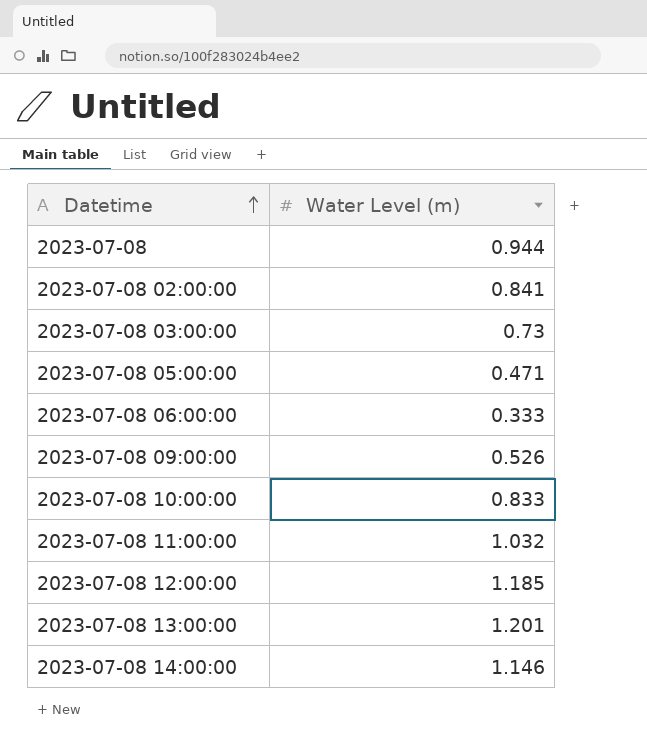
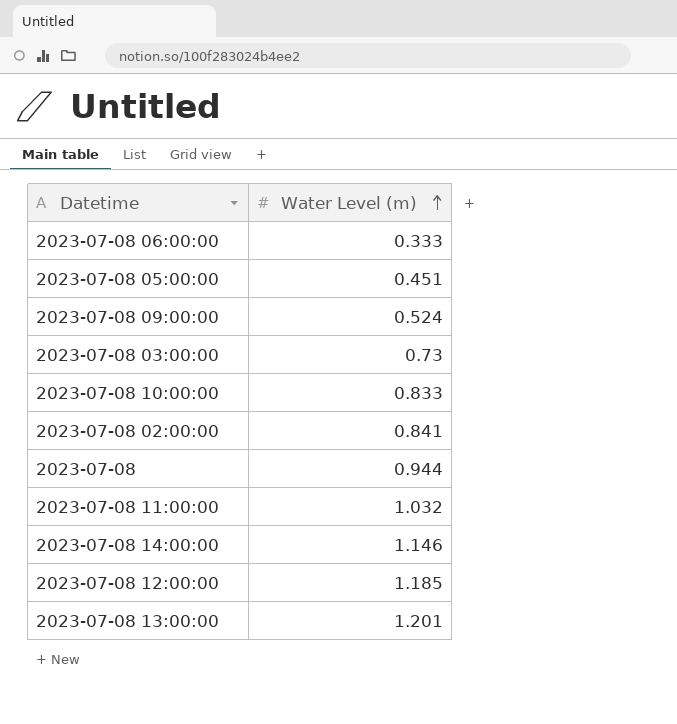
row order: Datetime ascending -> Water Level (m) ascending
2023-07-08 05:00:00 | Water Level (m): 0.471 -> 0.451
2023-07-08 09:00:00 | Water Level (m): 0.526 -> 0.524

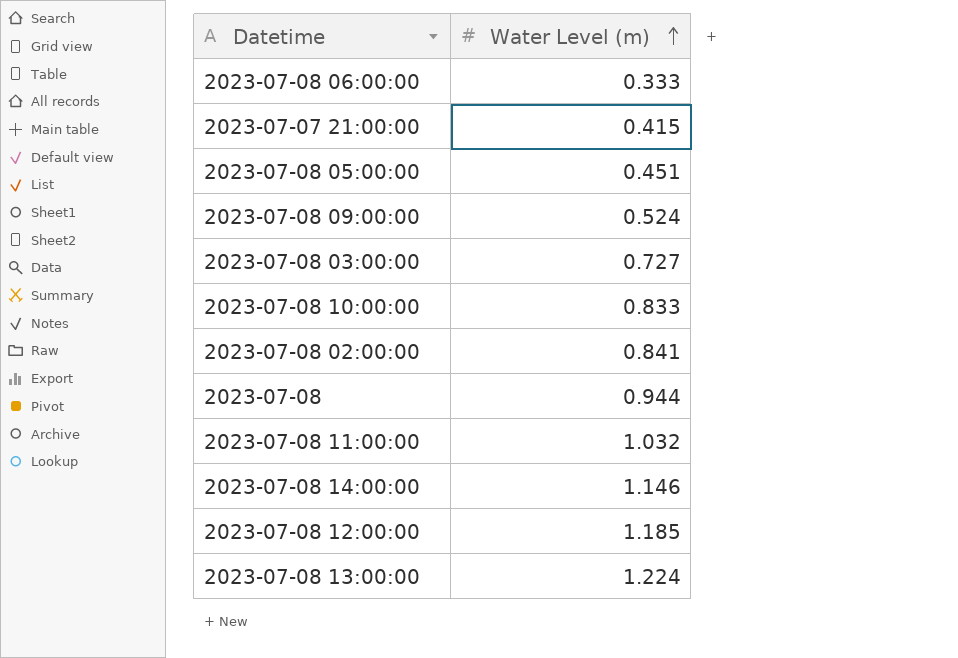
row 2023-07-07 21:00:00: none -> 0.415
2023-07-08 03:00:00 | Water Level (m): 0.73 -> 0.727
2023-07-08 13:00:00 | Water Level (m): 1.201 -> 1.224

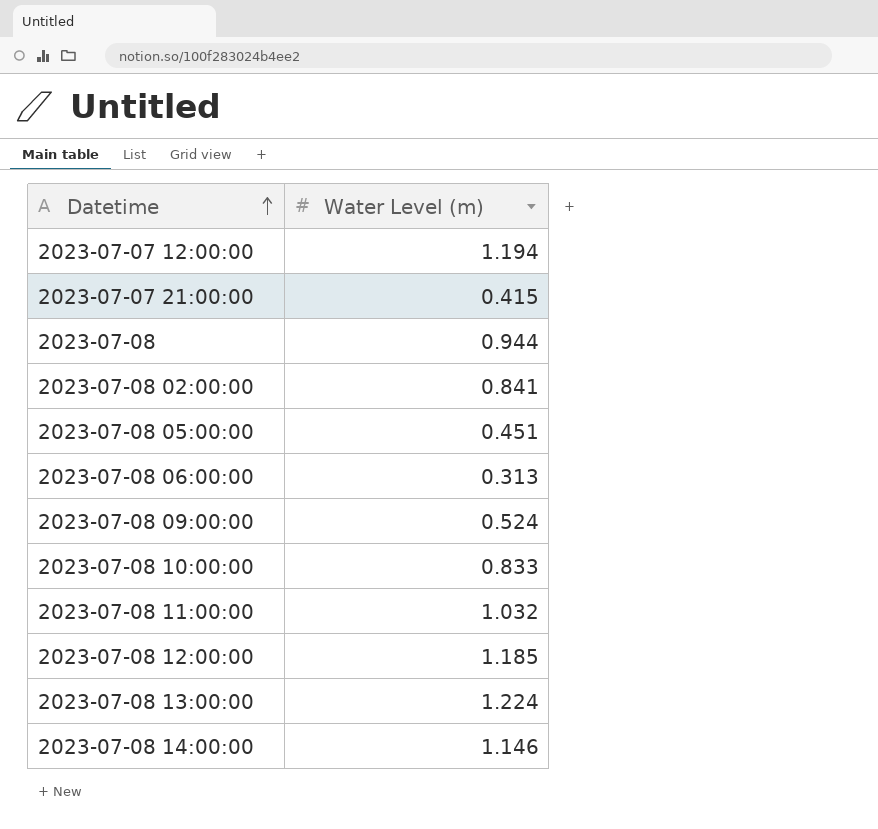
row order: Water Level (m) ascending -> Datetime ascending
row 2023-07-08 03:00:00: 0.727 -> none
row 2023-07-07 12:00:00: none -> 1.194
2023-07-08 06:00:00 | Water Level (m): 0.333 -> 0.313

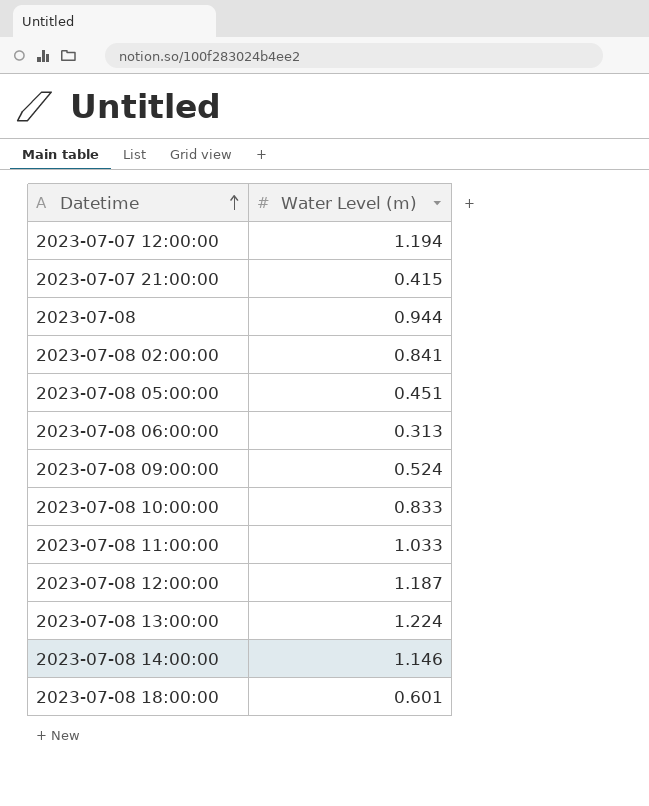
2023-07-08 11:00:00 | Water Level (m): 1.032 -> 1.033
2023-07-08 12:00:00 | Water Level (m): 1.185 -> 1.187
row 2023-07-08 18:00:00: none -> 0.601

